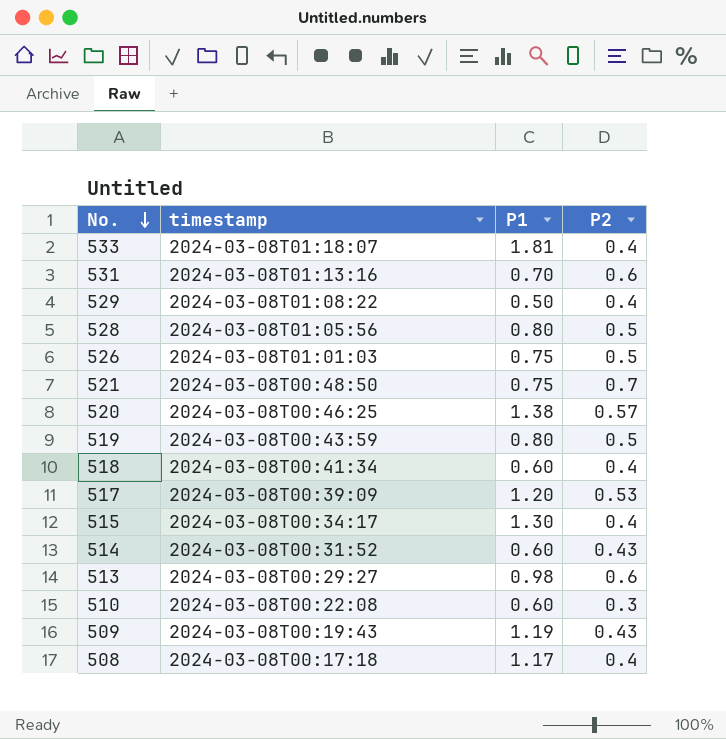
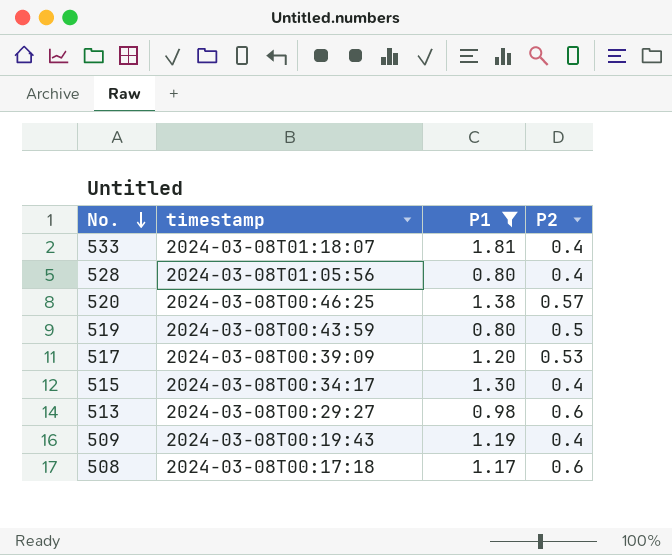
filter: none -> P1 >= 0.80
528 | P2: 0.5 -> 0.4
509 | P2: 0.43 -> 0.4
508 | P2: 0.4 -> 0.6

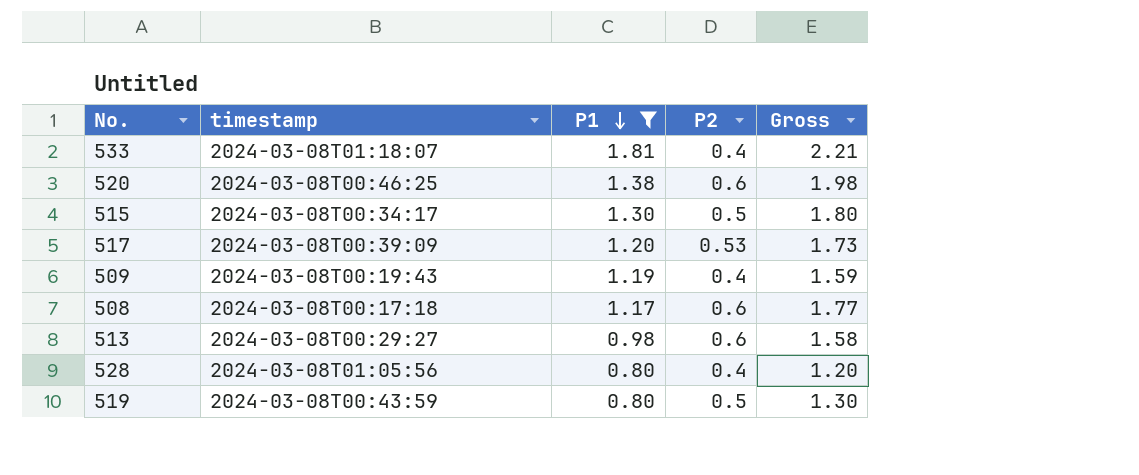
row order: No. descending -> P1 descending
column Gross | formula: none -> [P1] + [P2]
520 | P2: 0.57 -> 0.6
515 | P2: 0.4 -> 0.5

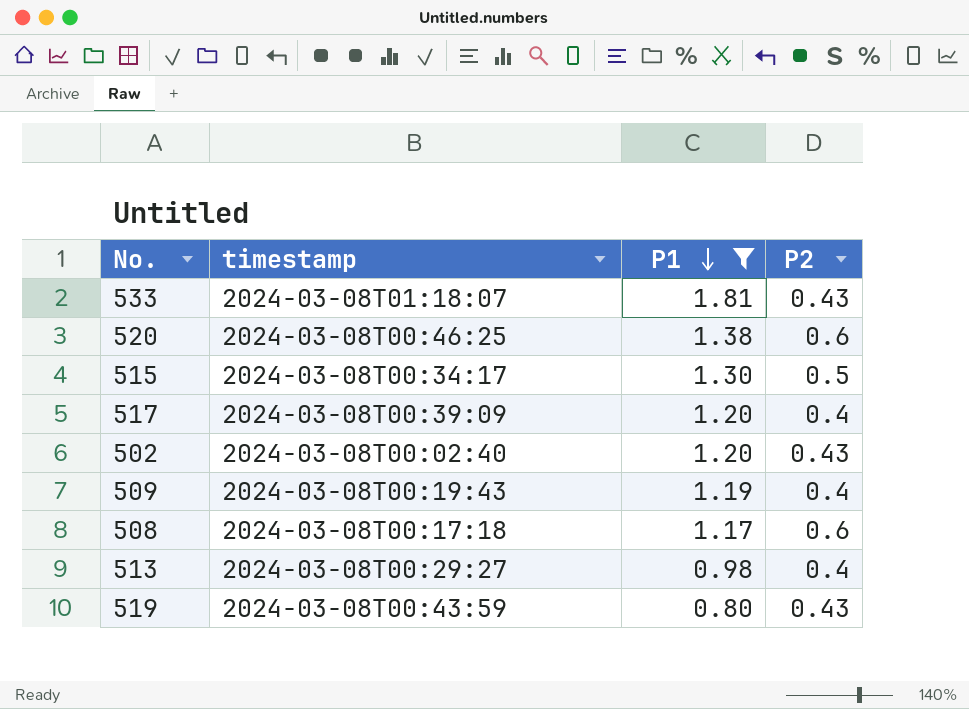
column Gross | formula: [P1] + [P2] -> none
row 528: 2024-03-08T01:05:56 | 0.80 | 0.4 | 1.20 -> none
533 | P2: 0.4 -> 0.43
517 | P2: 0.53 -> 0.4
row 502: none -> 2024-03-08T00:02:40 | 1.20 | 0.43
513 | P2: 0.6 -> 0.4
519 | P2: 0.5 -> 0.43

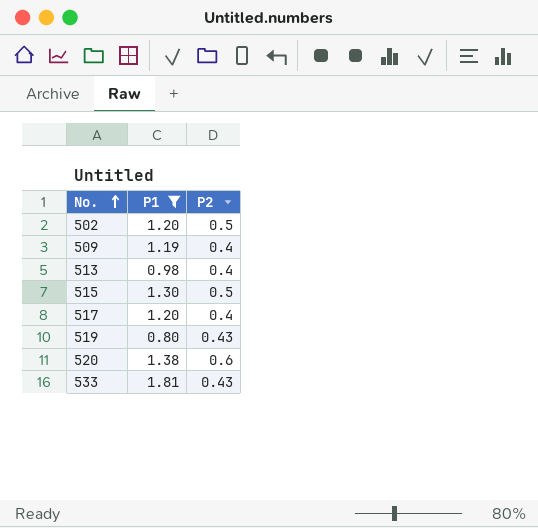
row order: P1 descending -> No. ascending
column timestamp | position: 2 -> none
row 508: 2024-03-08T00:17:18 | 1.17 | 0.6 -> none
502 | P2: 0.43 -> 0.5

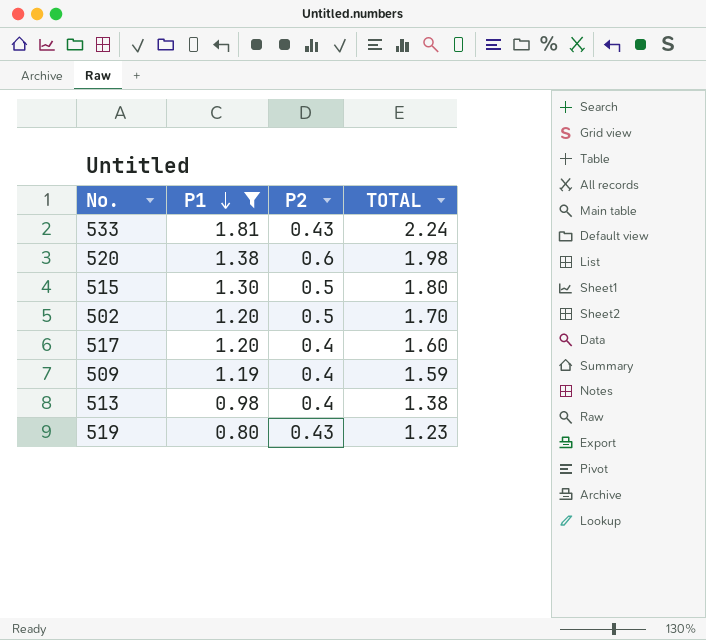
row order: No. ascending -> P1 descending
column TOTAL | formula: none -> [P1] + [P2]

